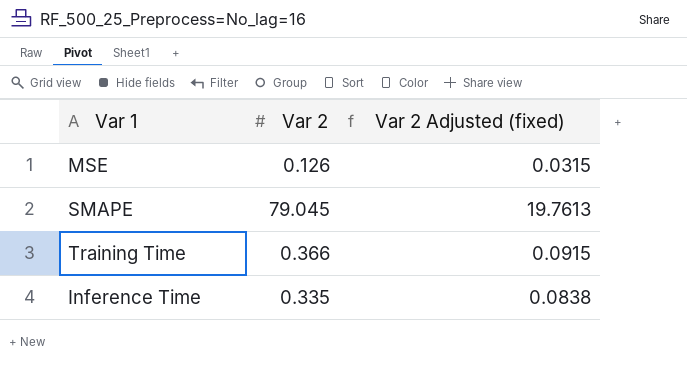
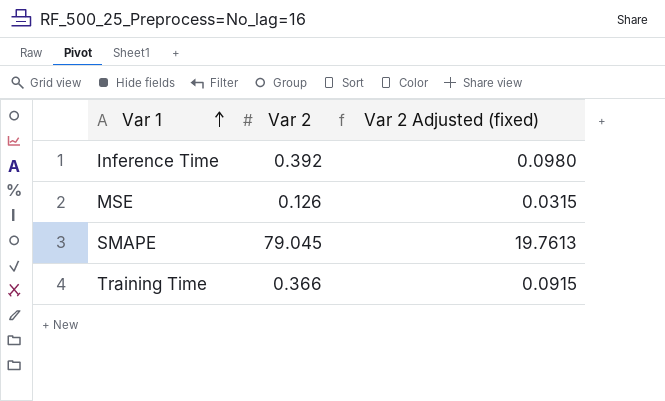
row order: none -> Var 1 ascending
Inference Time | Var 2: 0.335 -> 0.392
Inference Time | Var 2 Adjusted (fixed): 0.0838 -> 0.0980

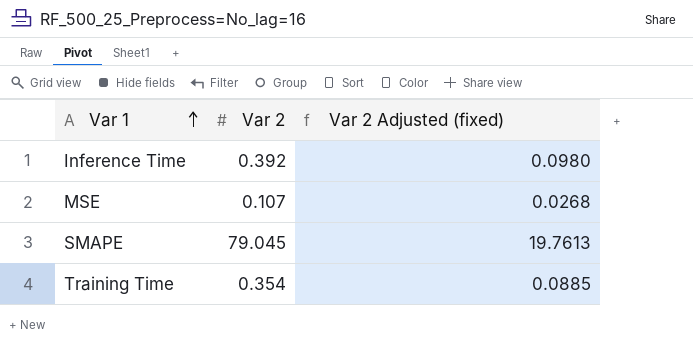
MSE | Var 2: 0.126 -> 0.107
MSE | Var 2 Adjusted (fixed): 0.0315 -> 0.0268
Training Time | Var 2: 0.366 -> 0.354
Training Time | Var 2 Adjusted (fixed): 0.0915 -> 0.0885

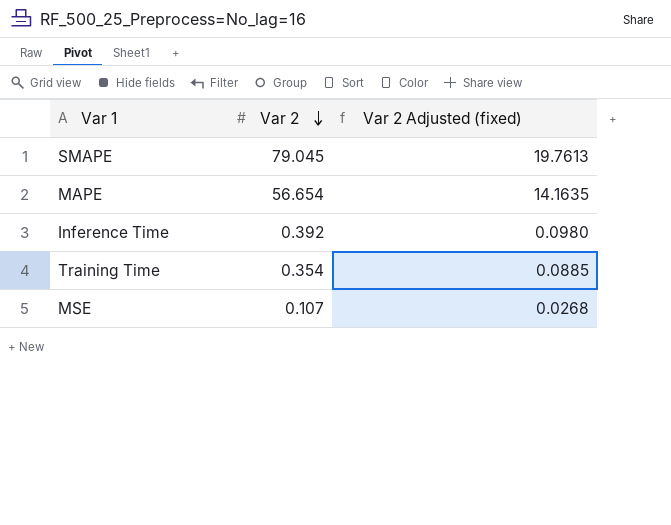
row order: Var 1 ascending -> Var 2 descending
row MAPE: none -> 56.654 | 14.1635

